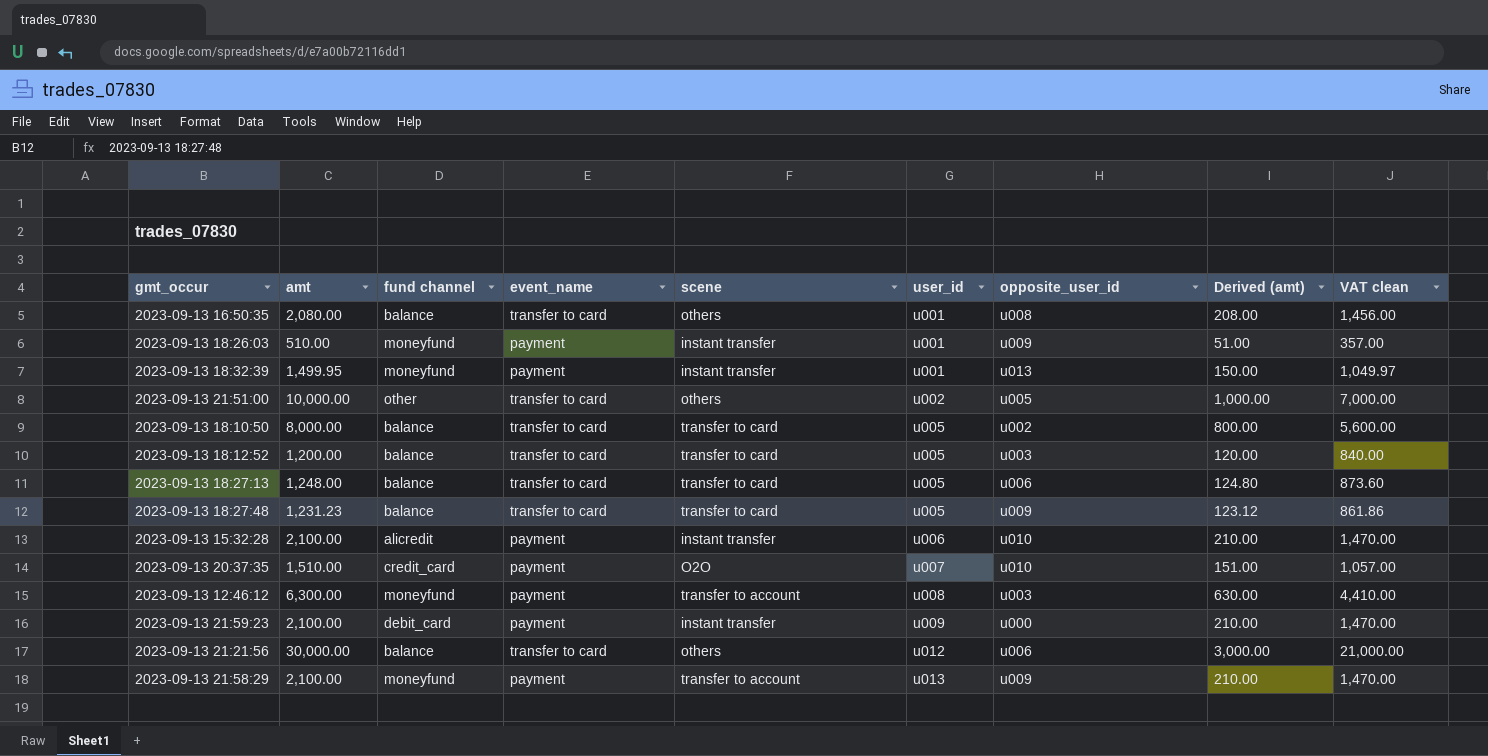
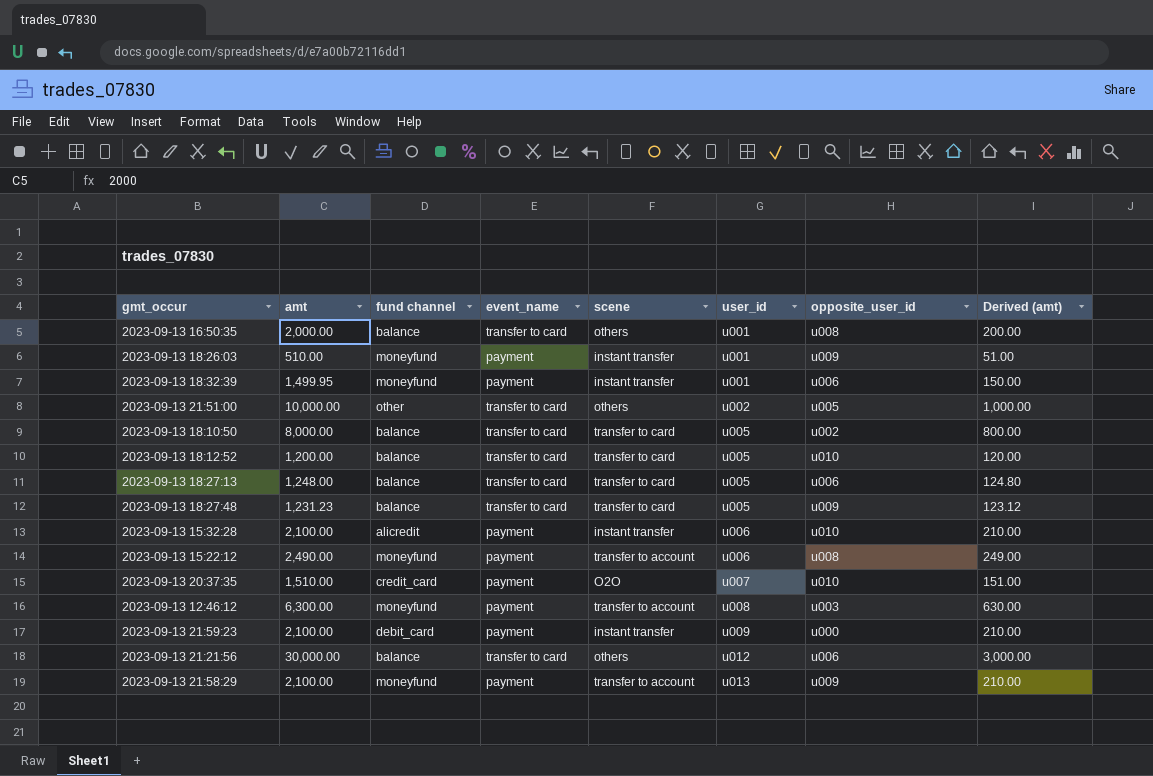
column VAT clean | formula: [amt] * 0.7 -> none
2023-09-13 16:50:35 | amt: 2,080.00 -> 2,000.00
2023-09-13 16:50:35 | Derived (amt): 208.00 -> 200.00
2023-09-13 18:32:39 | opposite_user_id: u013 -> u006
2023-09-13 18:12:52 | opposite_user_id: u003 -> u010
row 2023-09-13 15:22:12: none -> 2,490.00 | moneyfund | payment | transfer to account | u006 | u008 | 249.00

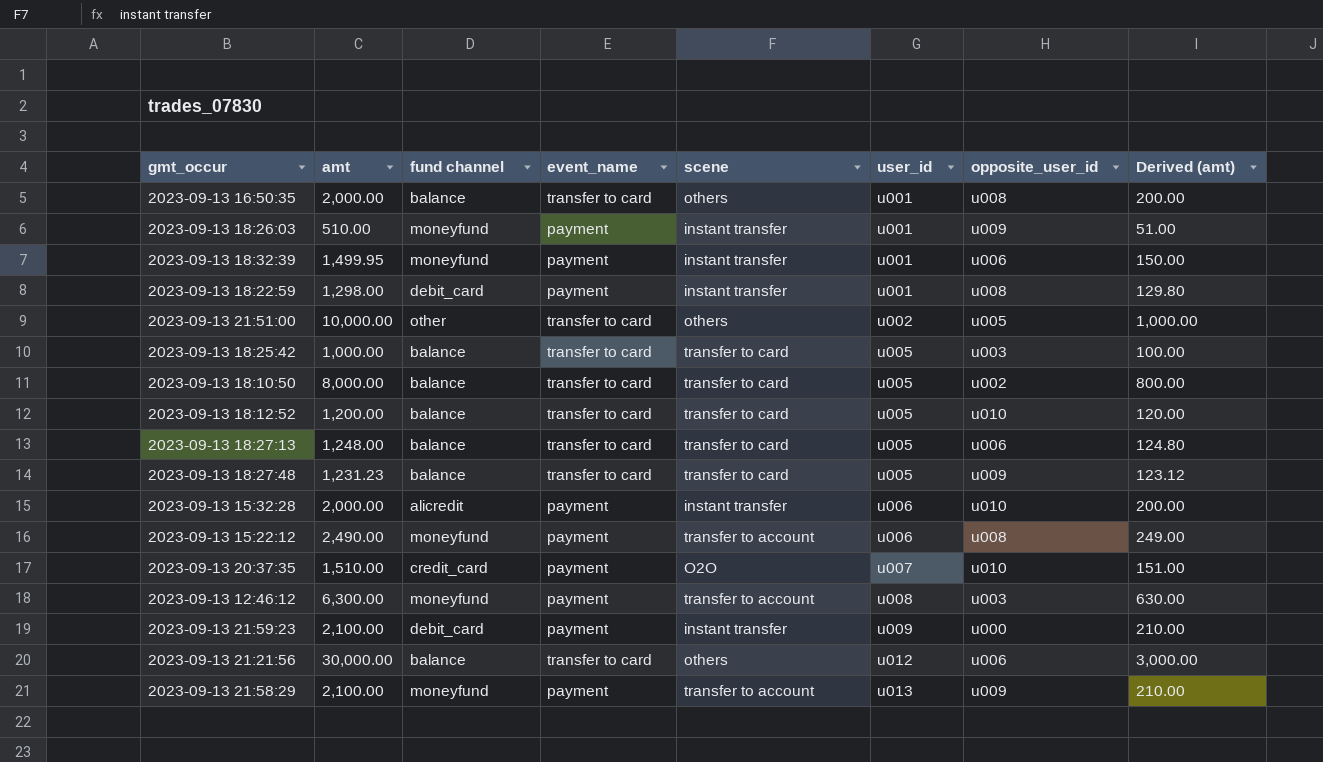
row 2023-09-13 18:22:59: none -> 1,298.00 | debit_card | payment | instant transfer | u001 | u008 | 129.80
row 2023-09-13 18:25:42: none -> 1,000.00 | balance | transfer to card | transfer to card | u005 | u003 | 100.00
2023-09-13 15:32:28 | amt: 2,100.00 -> 2,000.00
2023-09-13 15:32:28 | Derived (amt): 210.00 -> 200.00

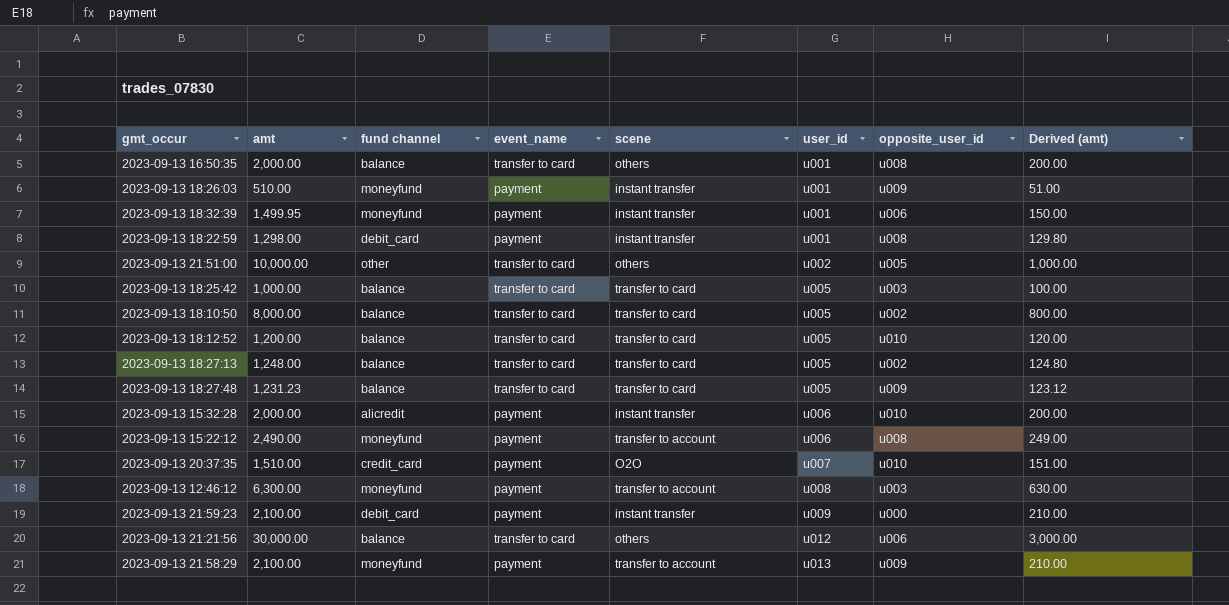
2023-09-13 18:27:13 | opposite_user_id: u006 -> u002

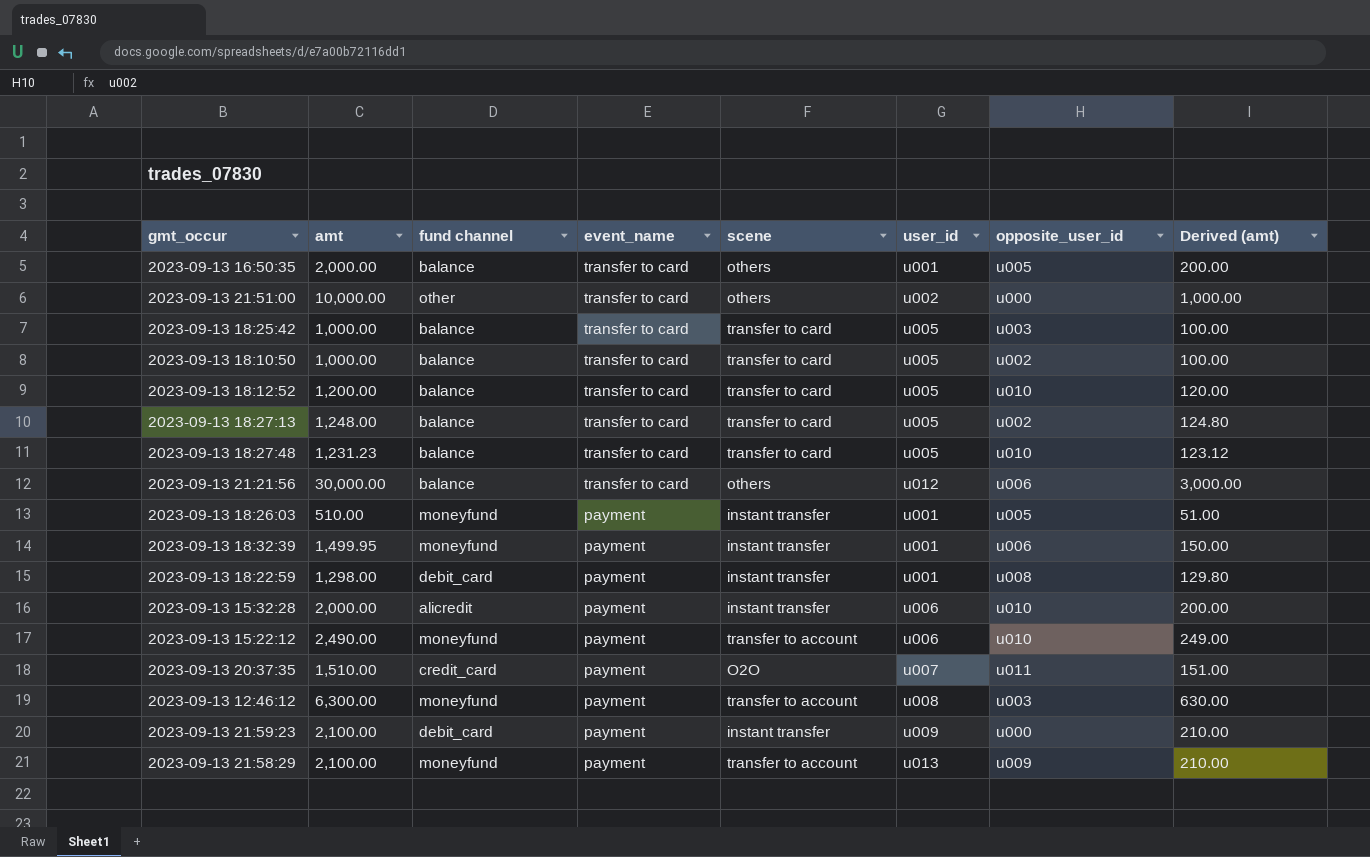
row order: user_id ascending -> event_name descending
2023-09-13 16:50:35 | opposite_user_id: u008 -> u005
2023-09-13 21:51:00 | opposite_user_id: u005 -> u000
2023-09-13 18:10:50 | amt: 8,000.00 -> 1,000.00
2023-09-13 18:10:50 | Derived (amt): 800.00 -> 100.00
2023-09-13 18:27:48 | opposite_user_id: u009 -> u010
2023-09-13 18:26:03 | opposite_user_id: u009 -> u005
2023-09-13 15:22:12 | opposite_user_id: u008 -> u010
2023-09-13 20:37:35 | opposite_user_id: u010 -> u011

